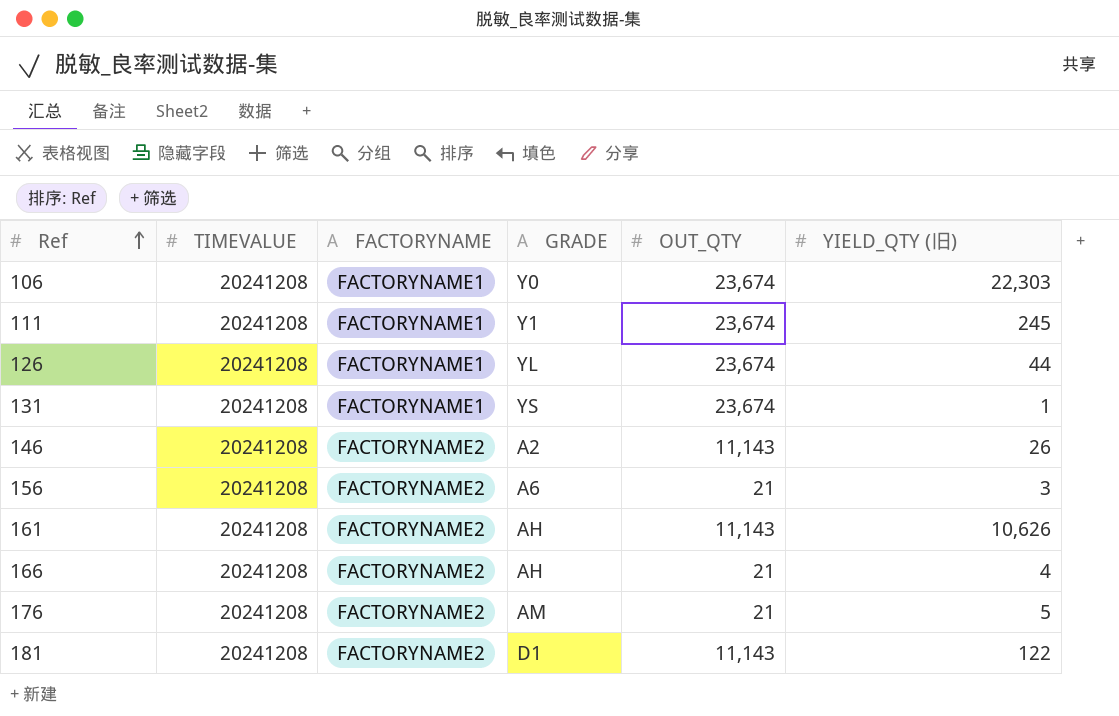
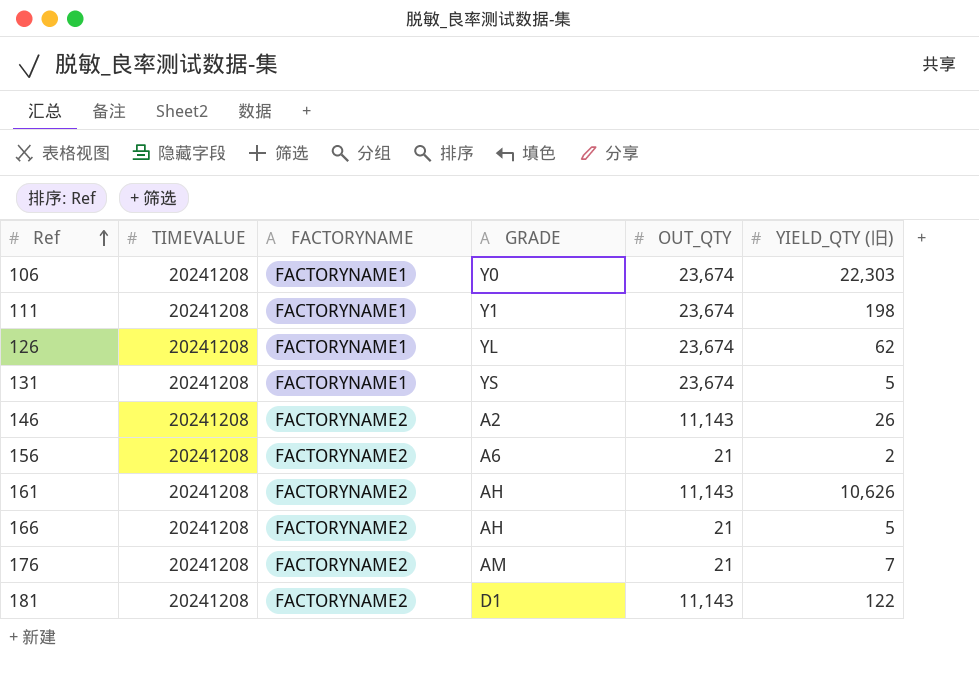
111 | YIELD_QTY (旧): 245 -> 198
126 | YIELD_QTY (旧): 44 -> 62
131 | YIELD_QTY (旧): 1 -> 5
156 | YIELD_QTY (旧): 3 -> 2
166 | YIELD_QTY (旧): 4 -> 5
176 | YIELD_QTY (旧): 5 -> 7

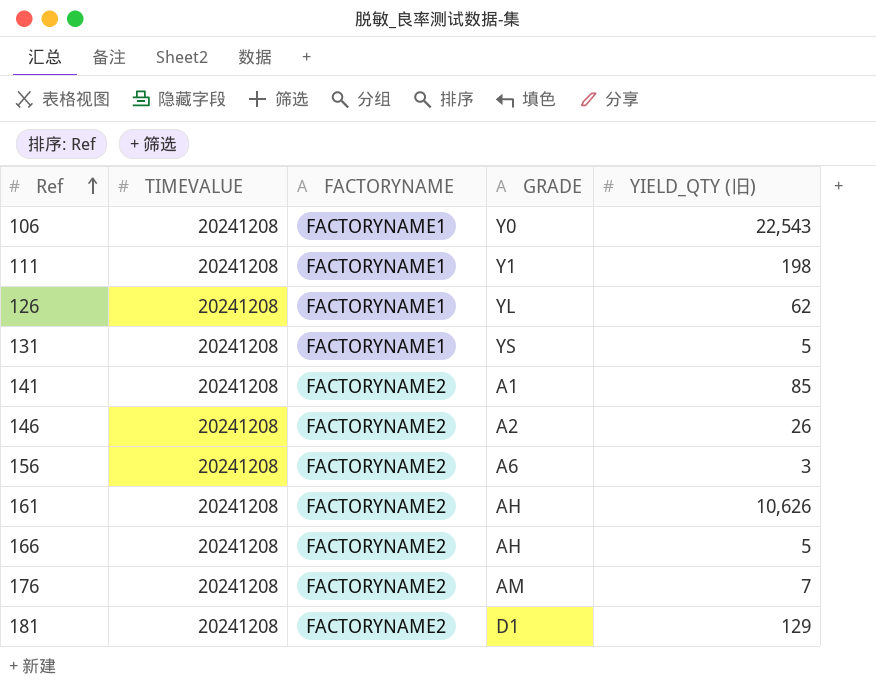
column OUT_QTY | position: 5 -> none
106 | YIELD_QTY (旧): 22,303 -> 22,543
row 141: none -> 20241208 | FACTORYNAME2 | A1 | 85
156 | YIELD_QTY (旧): 2 -> 3
181 | YIELD_QTY (旧): 122 -> 129

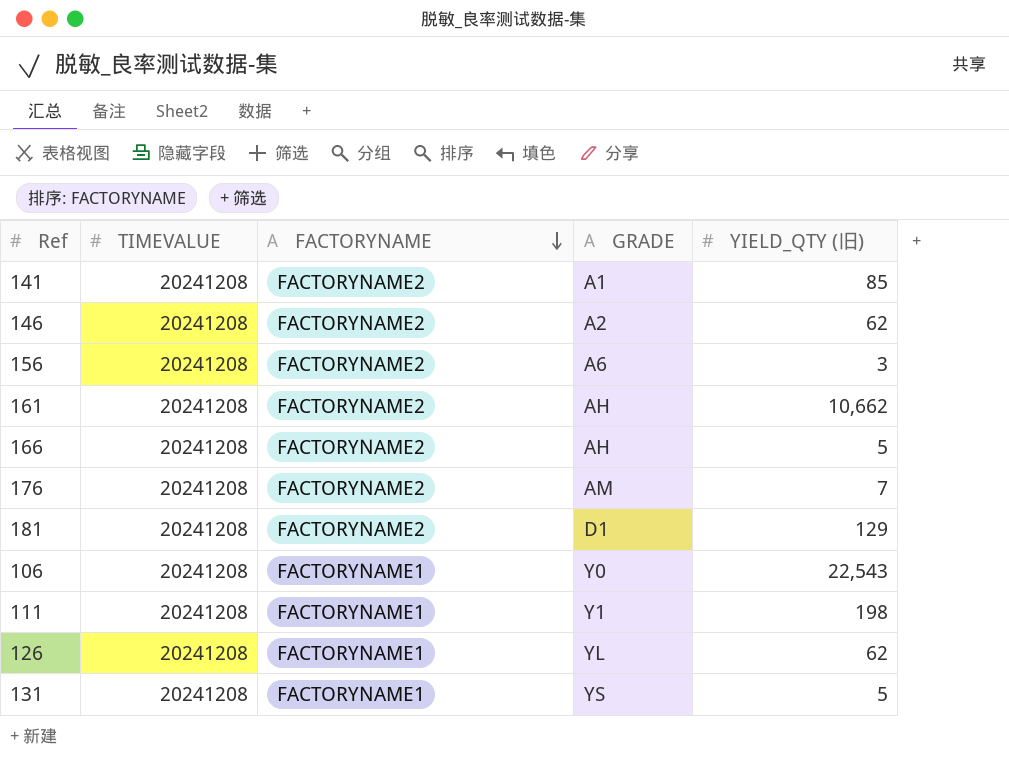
row order: Ref ascending -> FACTORYNAME descending
146 | YIELD_QTY (旧): 26 -> 62
161 | YIELD_QTY (旧): 10,626 -> 10,662

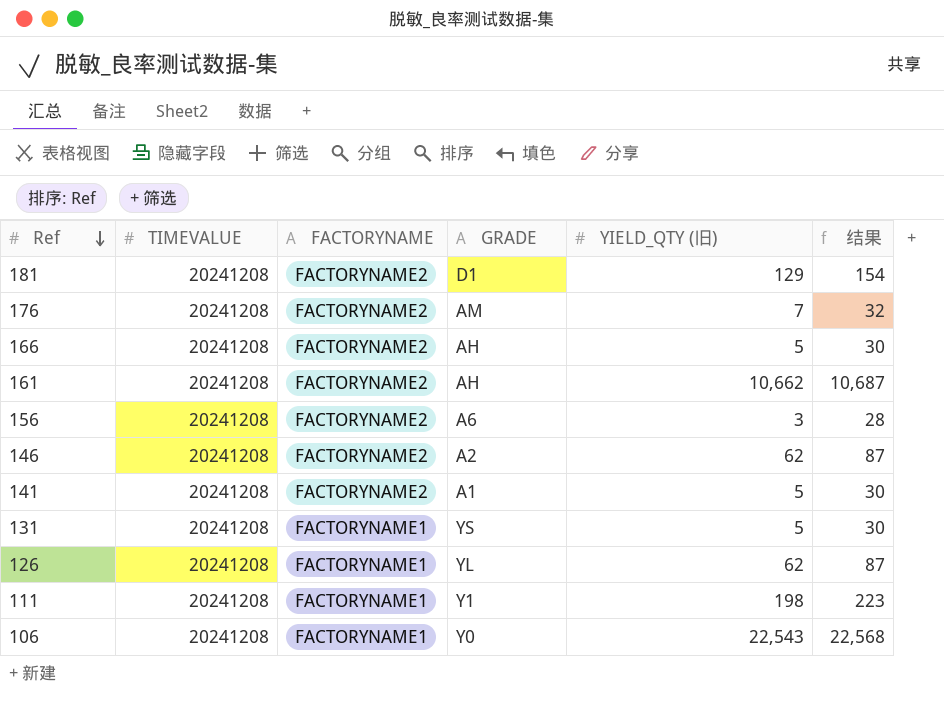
row order: FACTORYNAME descending -> Ref descending
column 结果 | formula: none -> [YIELD_QTY (旧)] + 25
141 | YIELD_QTY (旧): 85 -> 5

